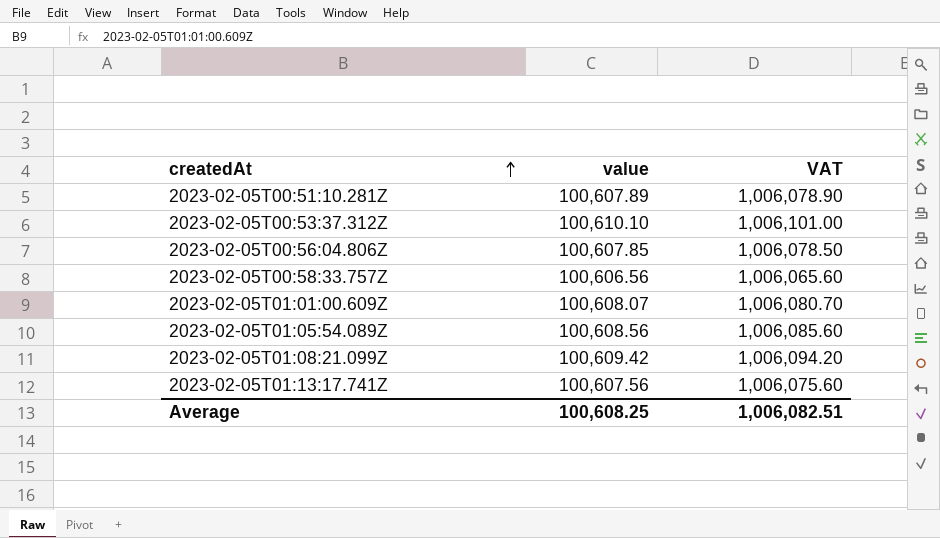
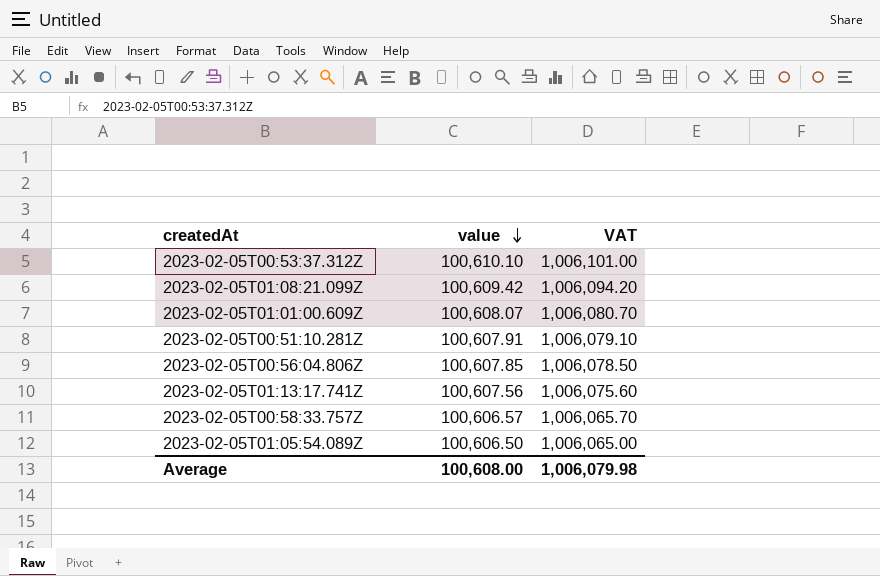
row order: createdAt ascending -> value descending
2023-02-05T00:51:10.281Z | value: 100,607.89 -> 100,607.91
2023-02-05T00:51:10.281Z | VAT: 1,006,078.90 -> 1,006,079.10
2023-02-05T00:58:33.757Z | value: 100,606.56 -> 100,606.57
2023-02-05T00:58:33.757Z | VAT: 1,006,065.60 -> 1,006,065.70
2023-02-05T01:05:54.089Z | value: 100,608.56 -> 100,606.50
2023-02-05T01:05:54.089Z | VAT: 1,006,085.60 -> 1,006,065.00
Average | value: 100,608.25 -> 100,608.00
Average | VAT: 1,006,082.51 -> 1,006,079.98

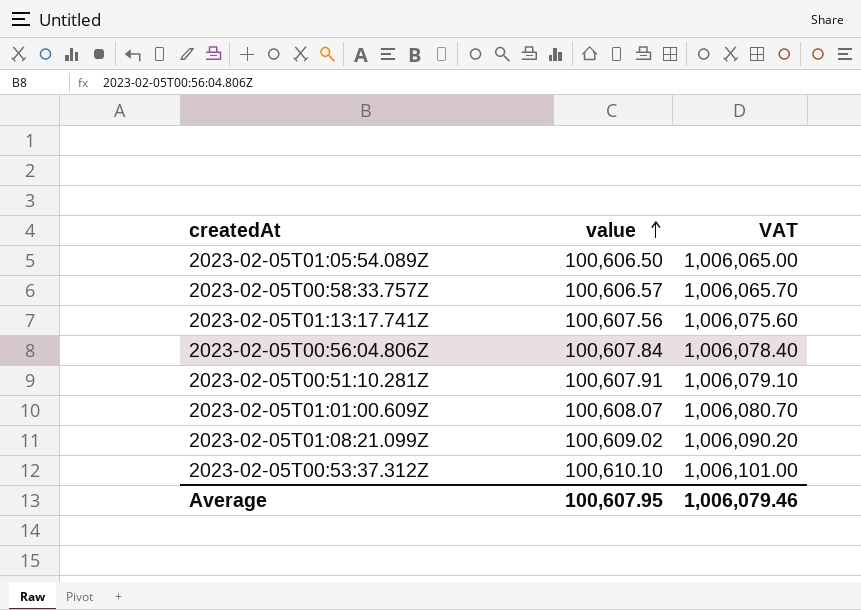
row order: value descending -> value ascending
2023-02-05T00:56:04.806Z | value: 100,607.85 -> 100,607.84
2023-02-05T00:56:04.806Z | VAT: 1,006,078.50 -> 1,006,078.40
2023-02-05T01:08:21.099Z | value: 100,609.42 -> 100,609.02
2023-02-05T01:08:21.099Z | VAT: 1,006,094.20 -> 1,006,090.20
Average | value: 100,608.00 -> 100,607.95
Average | VAT: 1,006,079.98 -> 1,006,079.46

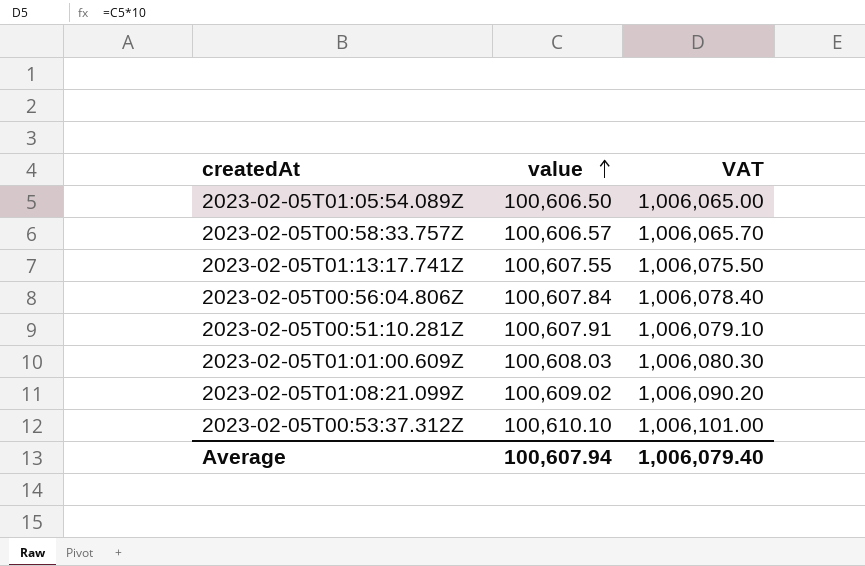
2023-02-05T01:13:17.741Z | value: 100,607.56 -> 100,607.55
2023-02-05T01:13:17.741Z | VAT: 1,006,075.60 -> 1,006,075.50
2023-02-05T01:01:00.609Z | value: 100,608.07 -> 100,608.03
2023-02-05T01:01:00.609Z | VAT: 1,006,080.70 -> 1,006,080.30
Average | value: 100,607.95 -> 100,607.94
Average | VAT: 1,006,079.46 -> 1,006,079.40

